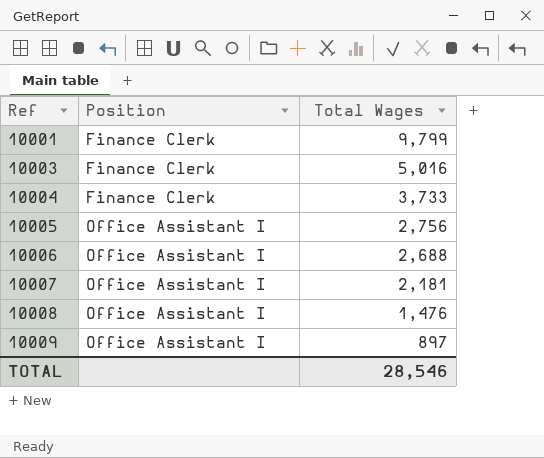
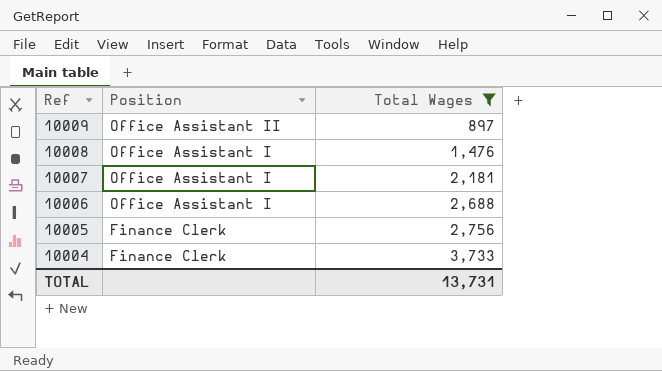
filter: none -> Total Wages <= 3,733
row order: Ref ascending -> Ref descending
10009 | Position: Office Assistant I -> Office Assistant II
10005 | Position: Office Assistant I -> Finance Clerk
TOTAL | Total Wages: 28,546 -> 13,731

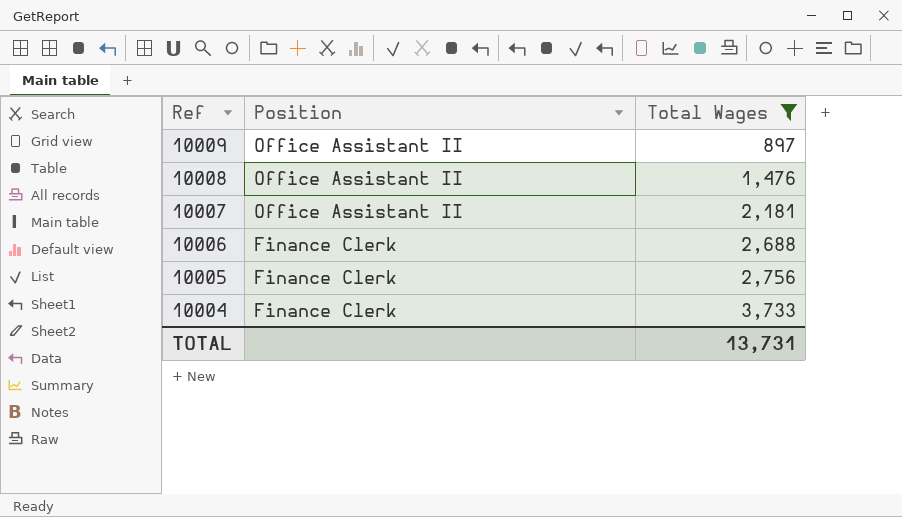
10008 | Position: Office Assistant I -> Office Assistant II
10007 | Position: Office Assistant I -> Office Assistant II
10006 | Position: Office Assistant I -> Finance Clerk

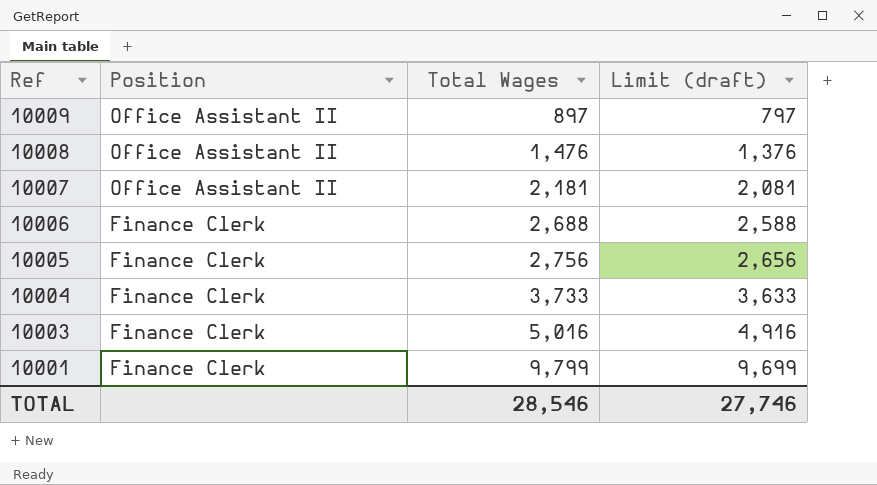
filter: Total Wages <= 3,733 -> none
column Limit (draft) | formula: none -> [Total Wages] - 100
TOTAL | Total Wages: 13,731 -> 28,546

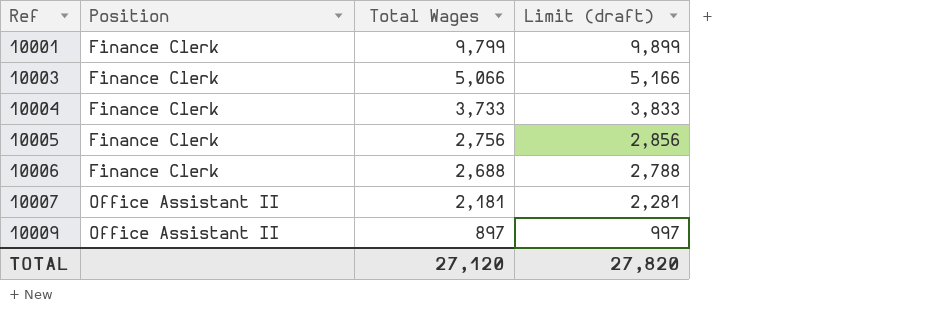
row order: Ref descending -> Ref ascending
column Limit (draft) | formula: [Total Wages] - 100 -> [Total Wages] + 100
row 10008: Office Assistant II | 1,476 | 1,376 -> none
10003 | Total Wages: 5,016 -> 5,066
TOTAL | Total Wages: 28,546 -> 27,120
TOTAL | Limit (draft): 27,746 -> 27,820

